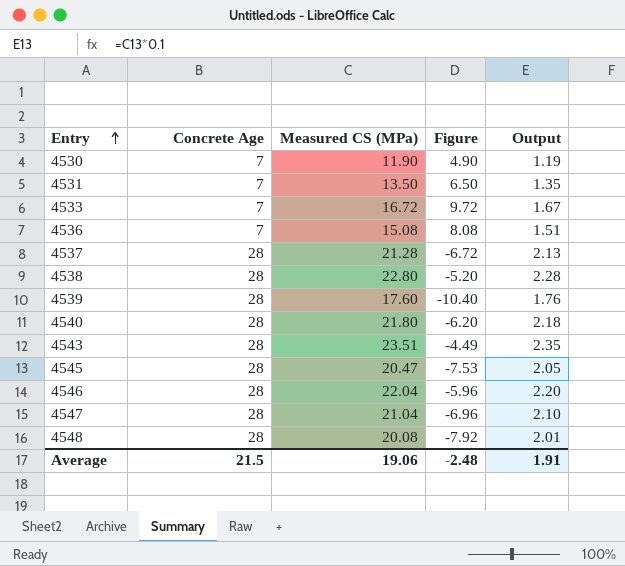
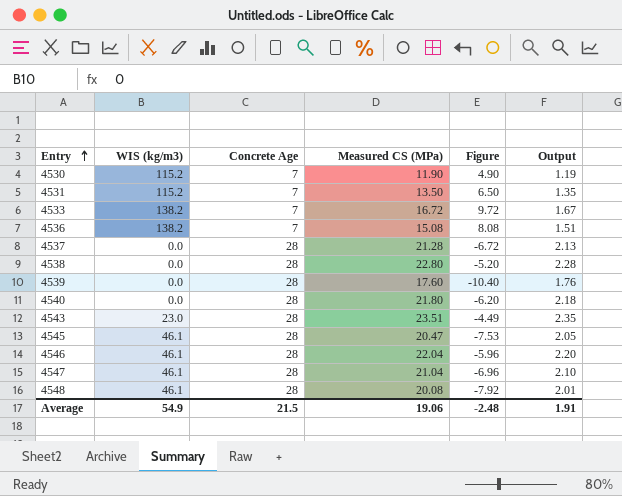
column WIS (kg/m3) | position: none -> 2

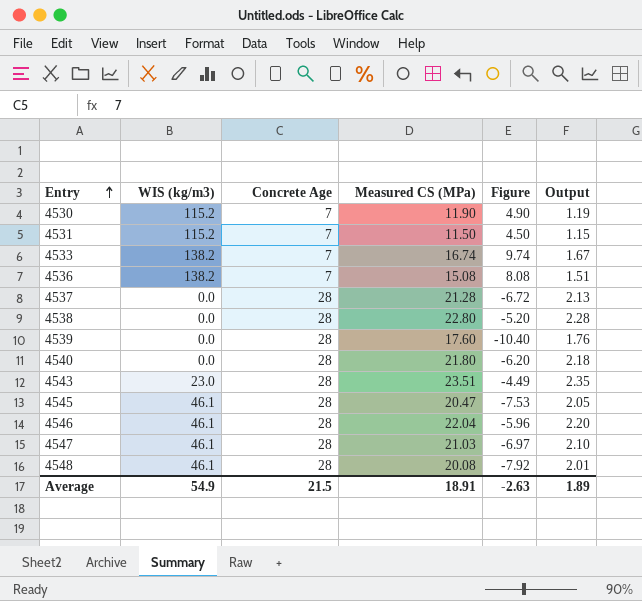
4531 | Measured CS (MPa): 13.50 -> 11.50
4531 | Figure: 6.50 -> 4.50
4531 | Output: 1.35 -> 1.15
4533 | Measured CS (MPa): 16.72 -> 16.74
4533 | Figure: 9.72 -> 9.74
4547 | Measured CS (MPa): 21.04 -> 21.03
4547 | Figure: -6.96 -> -6.97
Average | Measured CS (MPa): 19.06 -> 18.91
Average | Figure: -2.48 -> -2.63
Average | Output: 1.91 -> 1.89

